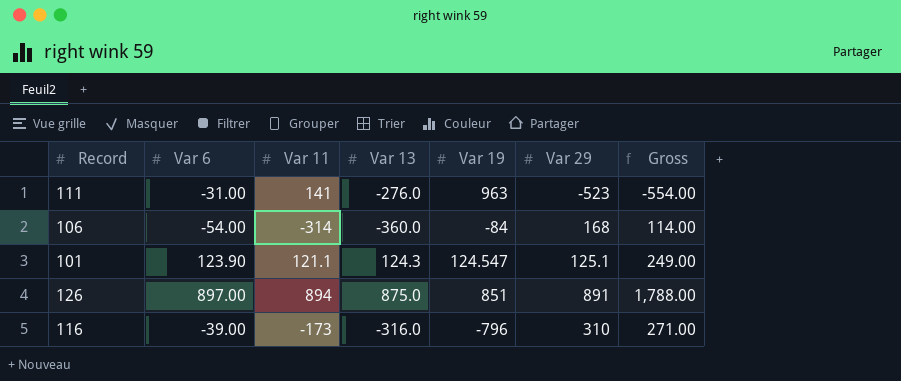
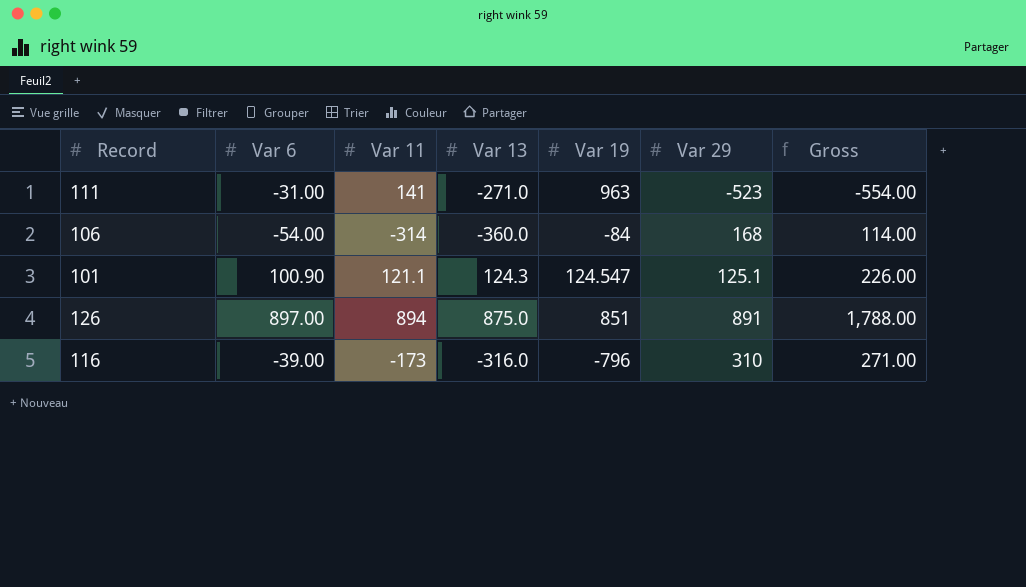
111 | Var 13: -276.0 -> -271.0
101 | Var 6: 123.90 -> 100.90
101 | Gross: 249.00 -> 226.00

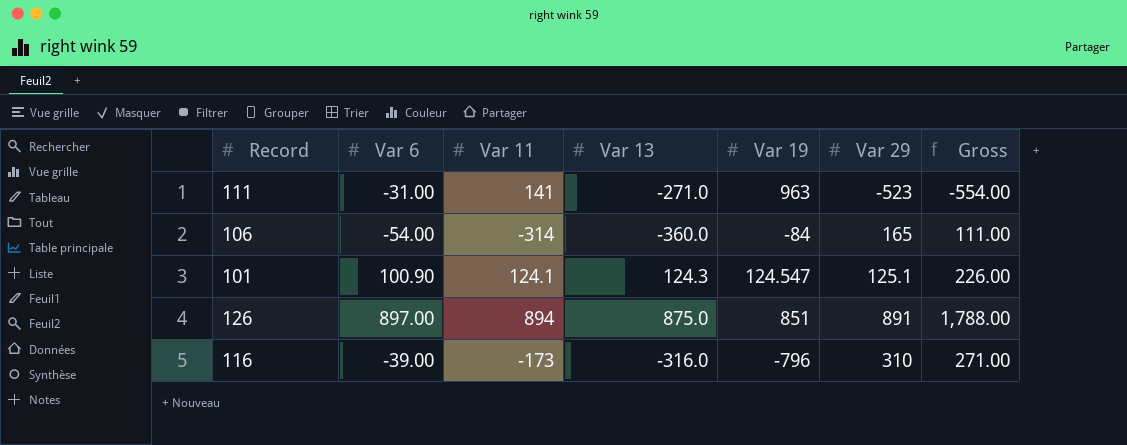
106 | Var 29: 168 -> 165
106 | Gross: 114.00 -> 111.00
101 | Var 11: 121.1 -> 124.1

